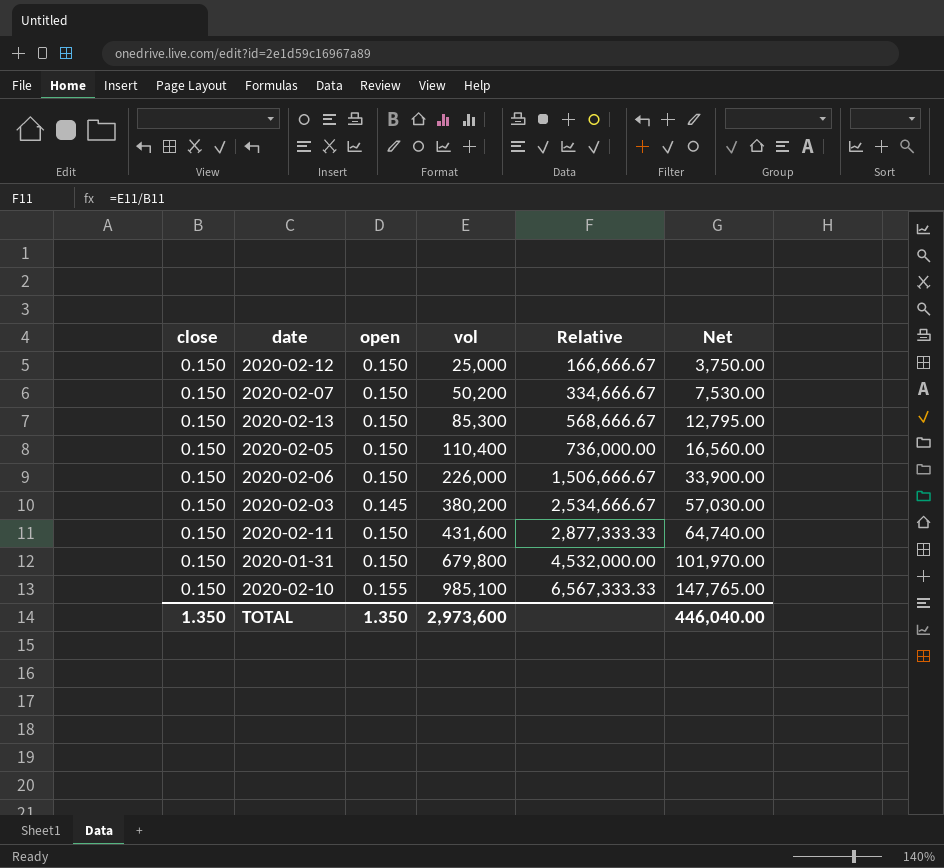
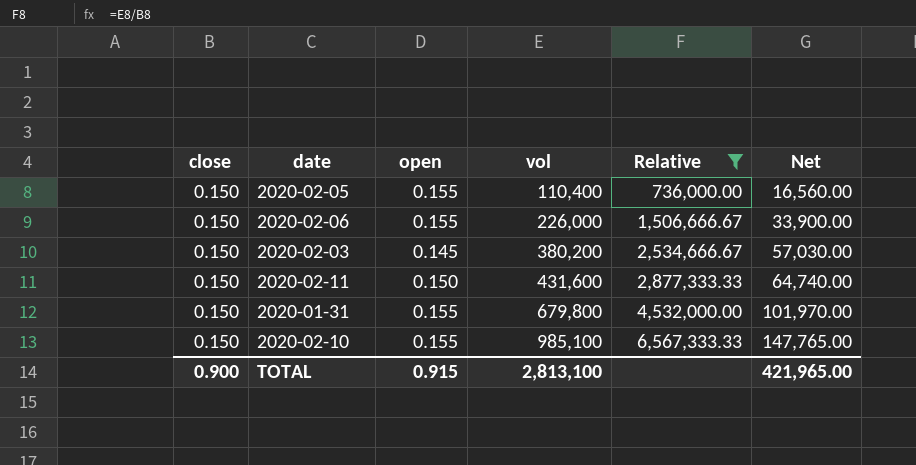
filter: none -> Relative >= 736,000.00
2020-02-05 | open: 0.150 -> 0.155
2020-02-06 | open: 0.150 -> 0.155
2020-01-31 | open: 0.150 -> 0.155
TOTAL | close: 1.350 -> 0.900
TOTAL | open: 1.350 -> 0.915
TOTAL | vol: 2,973,600 -> 2,813,100
TOTAL | Net: 446,040.00 -> 421,965.00

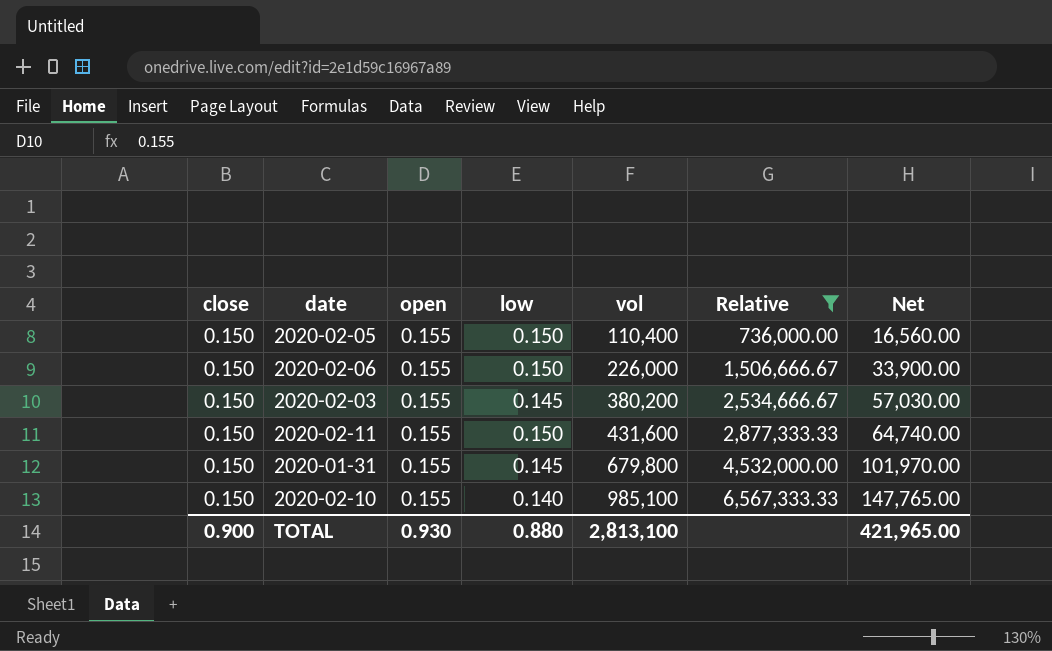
column low | position: none -> 4
2020-02-03 | open: 0.145 -> 0.155
2020-02-11 | open: 0.150 -> 0.155
TOTAL | open: 0.915 -> 0.930

